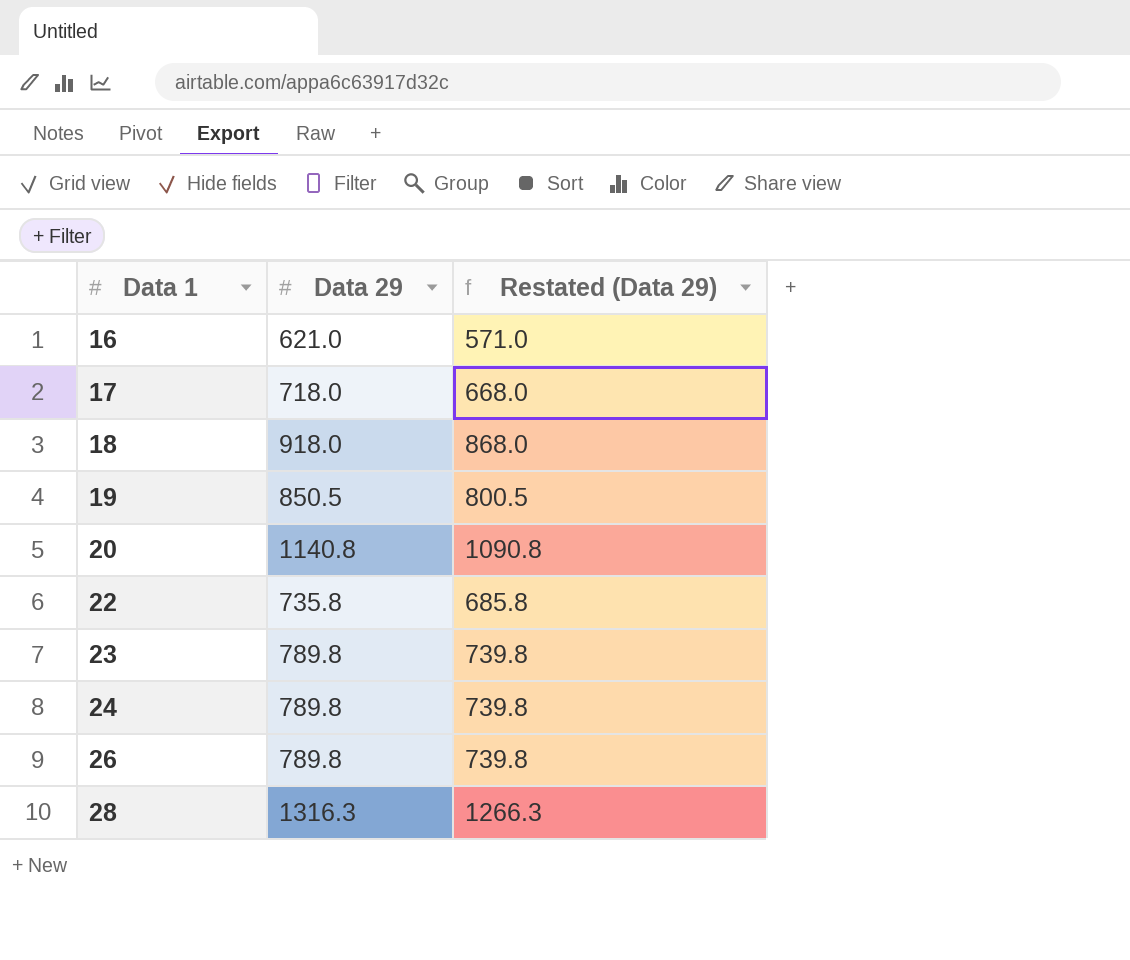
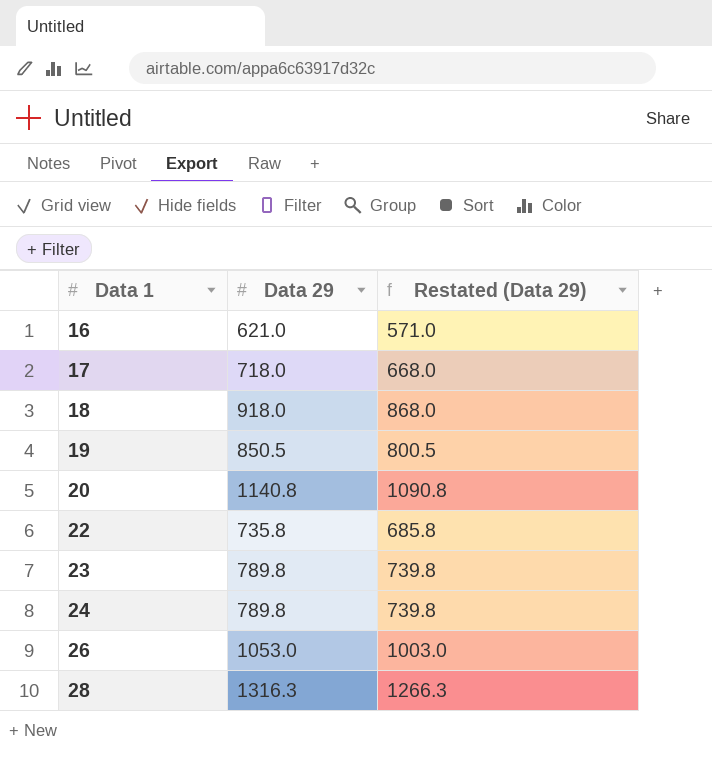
26 | Data 29: 789.8 -> 1053.0
26 | Restated (Data 29): 739.8 -> 1003.0

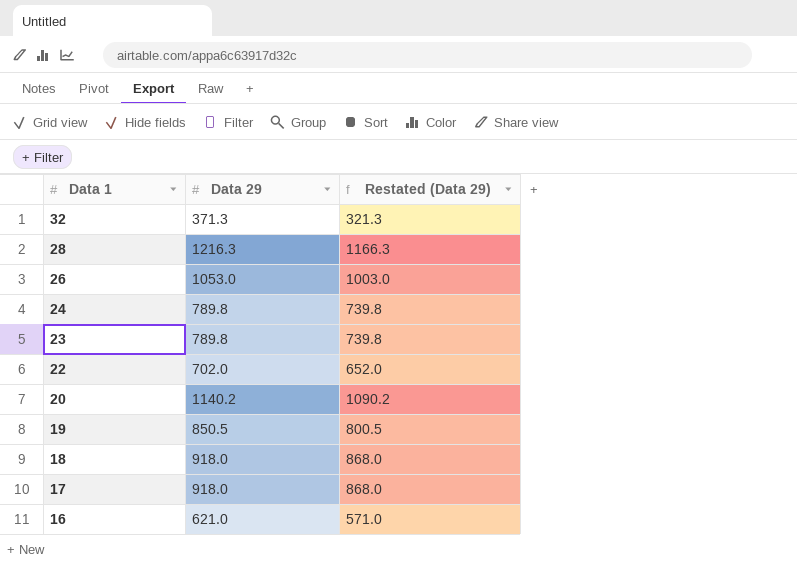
row order: Data 1 ascending -> Data 1 descending
row 32: none -> 371.3 | 321.3
28 | Data 29: 1316.3 -> 1216.3
28 | Restated (Data 29): 1266.3 -> 1166.3
22 | Data 29: 735.8 -> 702.0
22 | Restated (Data 29): 685.8 -> 652.0
20 | Data 29: 1140.8 -> 1140.2
20 | Restated (Data 29): 1090.8 -> 1090.2
17 | Data 29: 718.0 -> 918.0
17 | Restated (Data 29): 668.0 -> 868.0

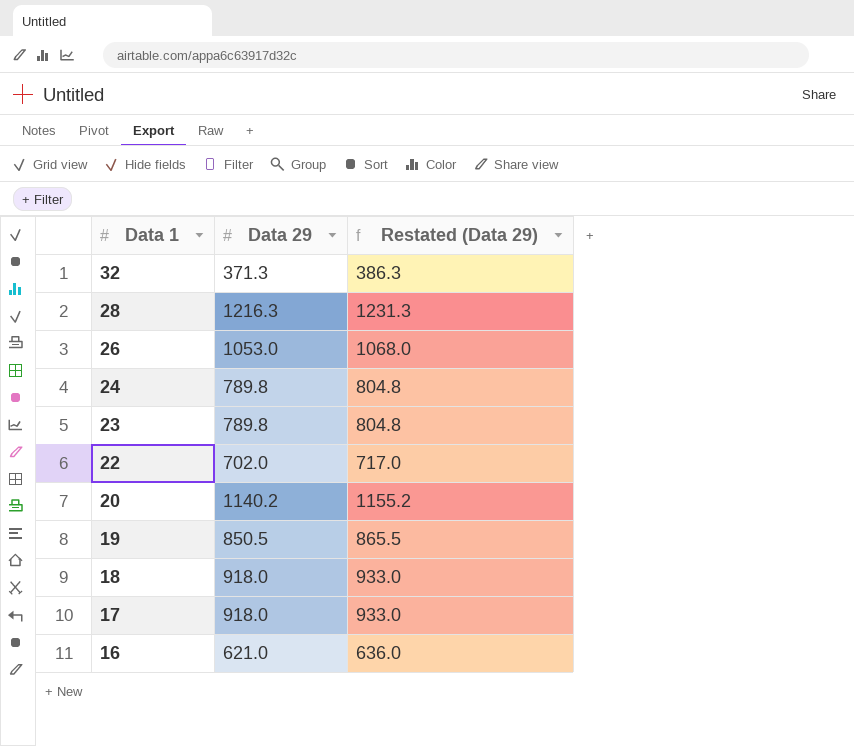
column Restated (Data 29) | formula: [Data 29] - 50 -> [Data 29] + 15

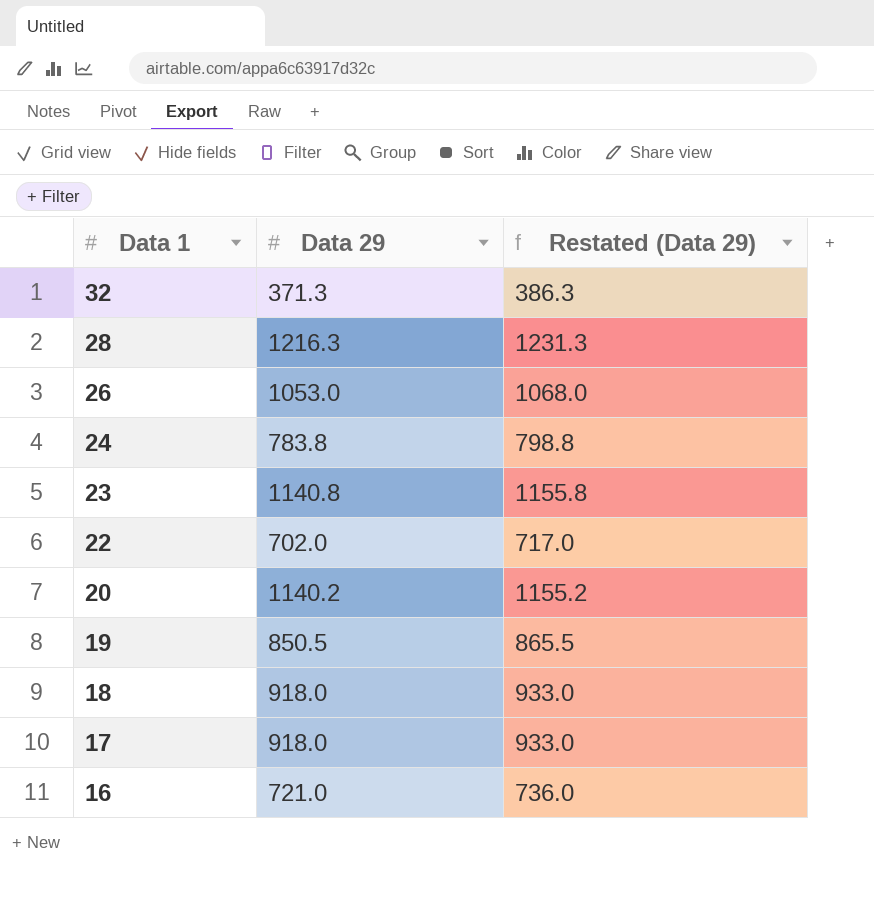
24 | Data 29: 789.8 -> 783.8
24 | Restated (Data 29): 804.8 -> 798.8
23 | Data 29: 789.8 -> 1140.8
23 | Restated (Data 29): 804.8 -> 1155.8
16 | Data 29: 621.0 -> 721.0
16 | Restated (Data 29): 636.0 -> 736.0

